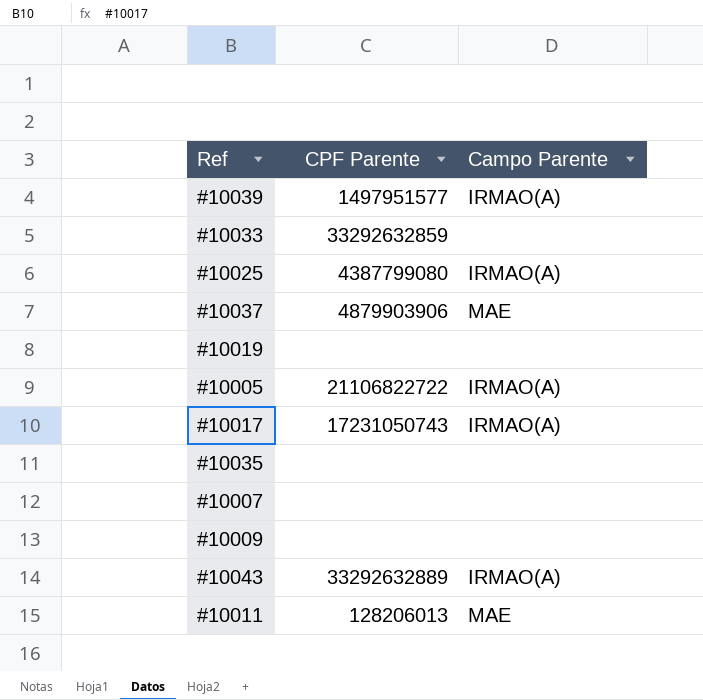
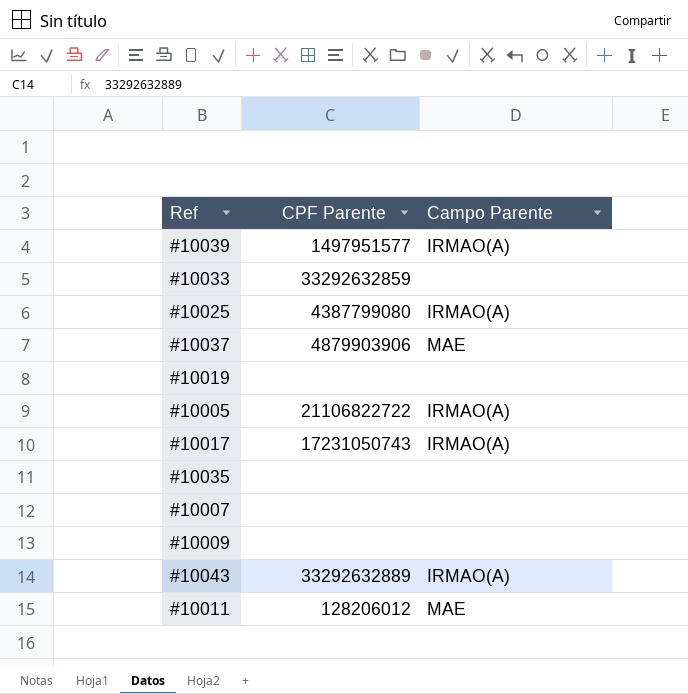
#10011 | CPF Parente: 128206013 -> 128206012

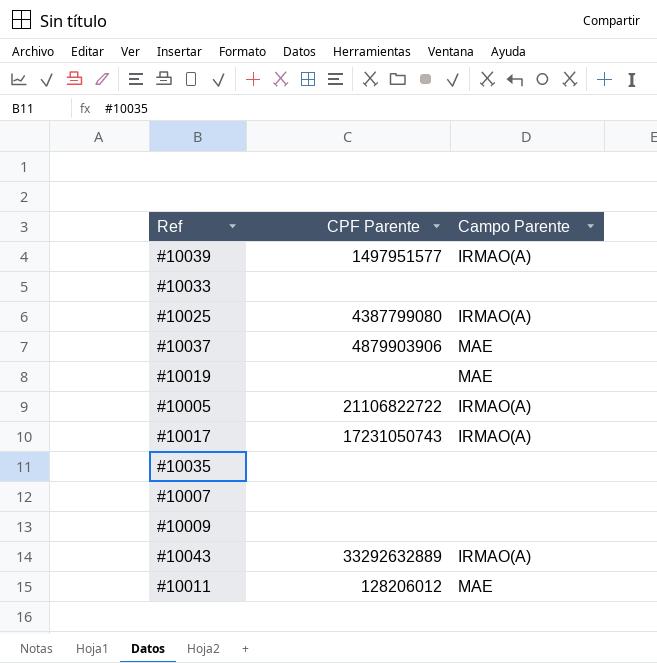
#10033 | CPF Parente: 33292632859 -> none
#10019 | Campo Parente: none -> MAE

